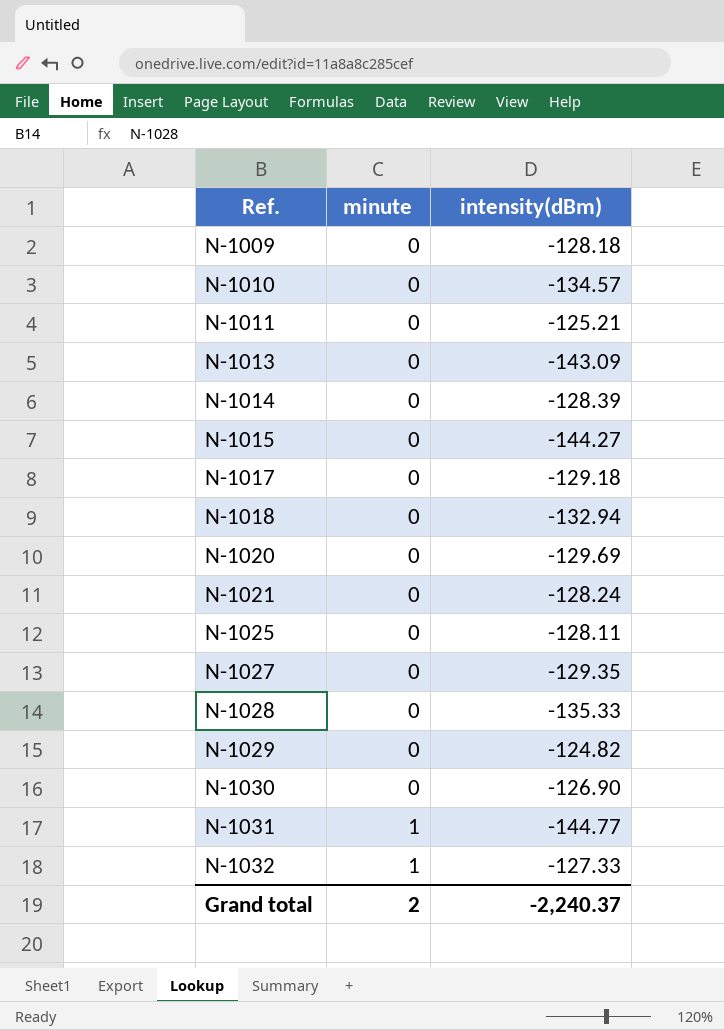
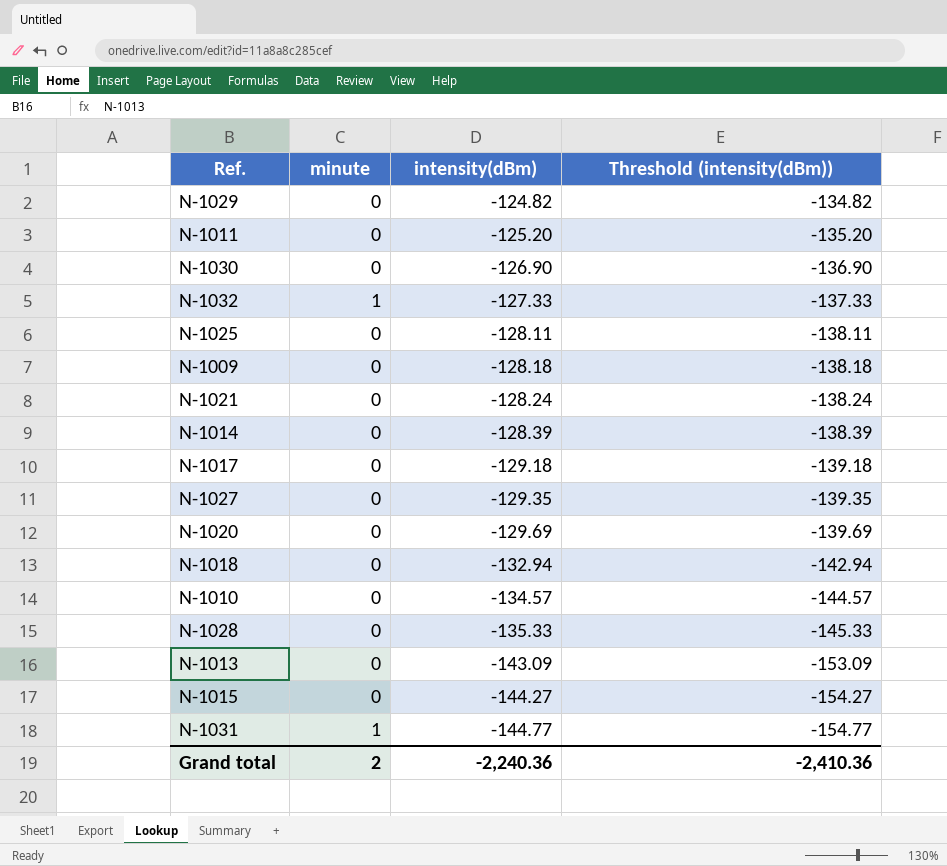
row order: Ref. ascending -> intensity(dBm) descending
column Threshold (intensity(dBm)) | formula: none -> [intensity(dBm)] - 10
N-1011 | intensity(dBm): -125.21 -> -125.20
Grand total | intensity(dBm): -2,240.37 -> -2,240.36

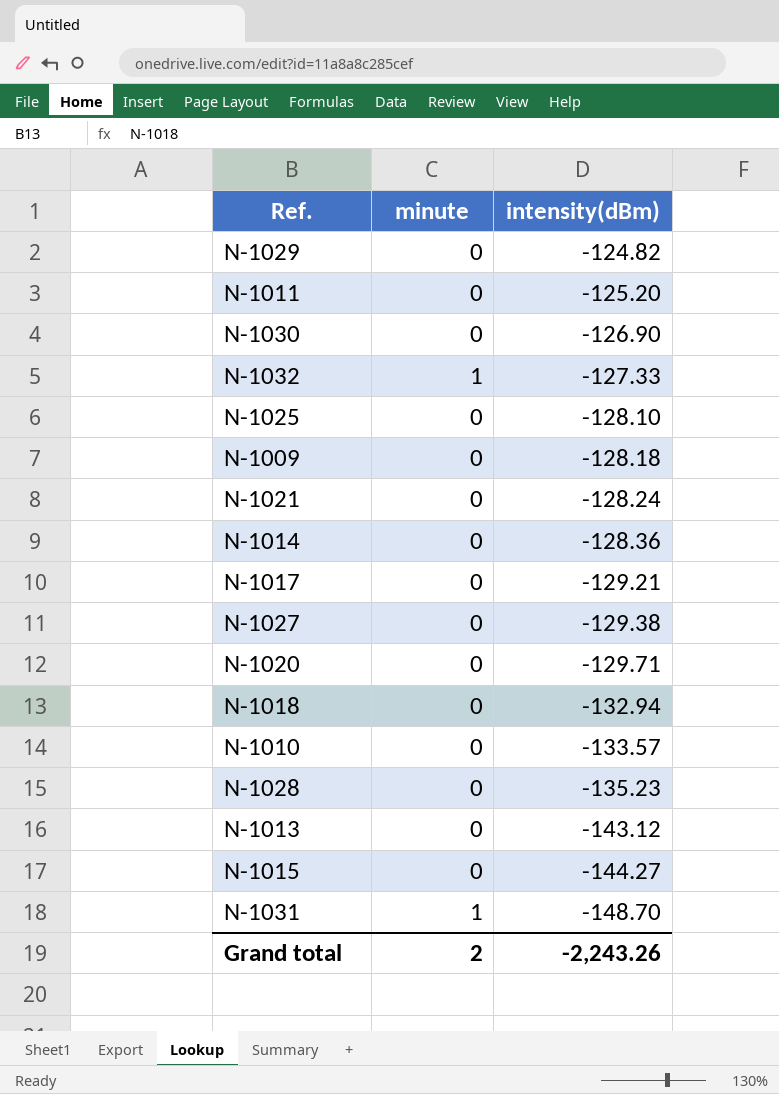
column Threshold (intensity(dBm)) | formula: [intensity(dBm)] - 10 -> none
N-1025 | intensity(dBm): -128.11 -> -128.10
N-1014 | intensity(dBm): -128.39 -> -128.36
N-1017 | intensity(dBm): -129.18 -> -129.21
N-1027 | intensity(dBm): -129.35 -> -129.38
N-1020 | intensity(dBm): -129.69 -> -129.71
N-1010 | intensity(dBm): -134.57 -> -133.57
N-1028 | intensity(dBm): -135.33 -> -135.23
N-1013 | intensity(dBm): -143.09 -> -143.12
N-1031 | intensity(dBm): -144.77 -> -148.70
Grand total | intensity(dBm): -2,240.36 -> -2,243.26

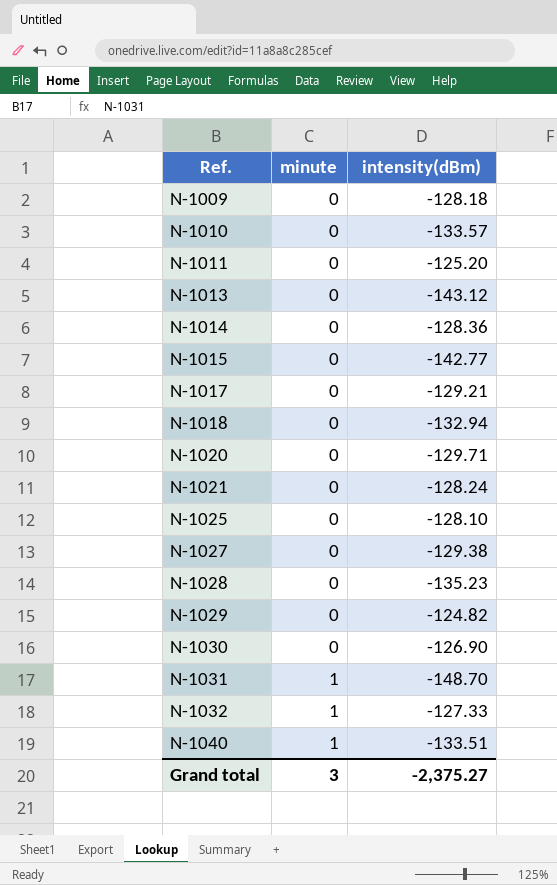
row order: intensity(dBm) descending -> Ref. ascending
N-1015 | intensity(dBm): -144.27 -> -142.77
row N-1040: none -> 1 | -133.51
Grand total | minute: 2 -> 3
Grand total | intensity(dBm): -2,243.26 -> -2,375.27

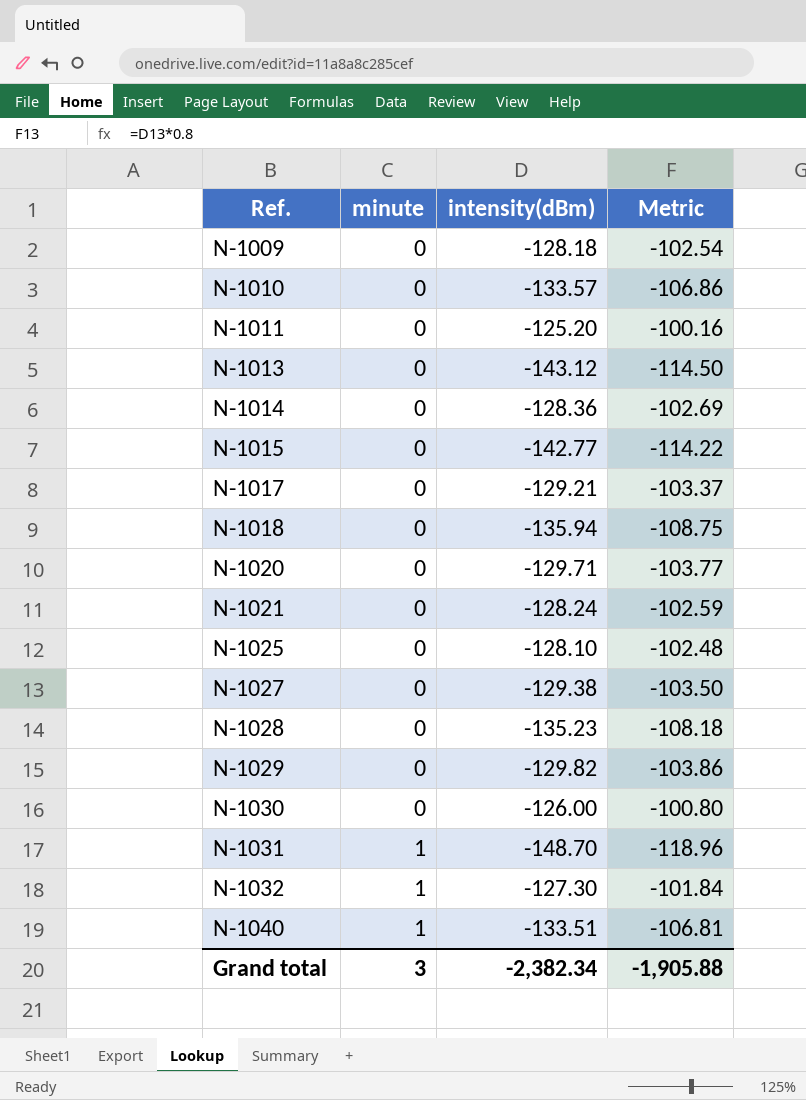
column Metric | formula: none -> [intensity(dBm)] * 0.8
N-1018 | intensity(dBm): -132.94 -> -135.94
N-1029 | intensity(dBm): -124.82 -> -129.82
N-1030 | intensity(dBm): -126.90 -> -126.00
N-1032 | intensity(dBm): -127.33 -> -127.30
Grand total | intensity(dBm): -2,375.27 -> -2,382.34

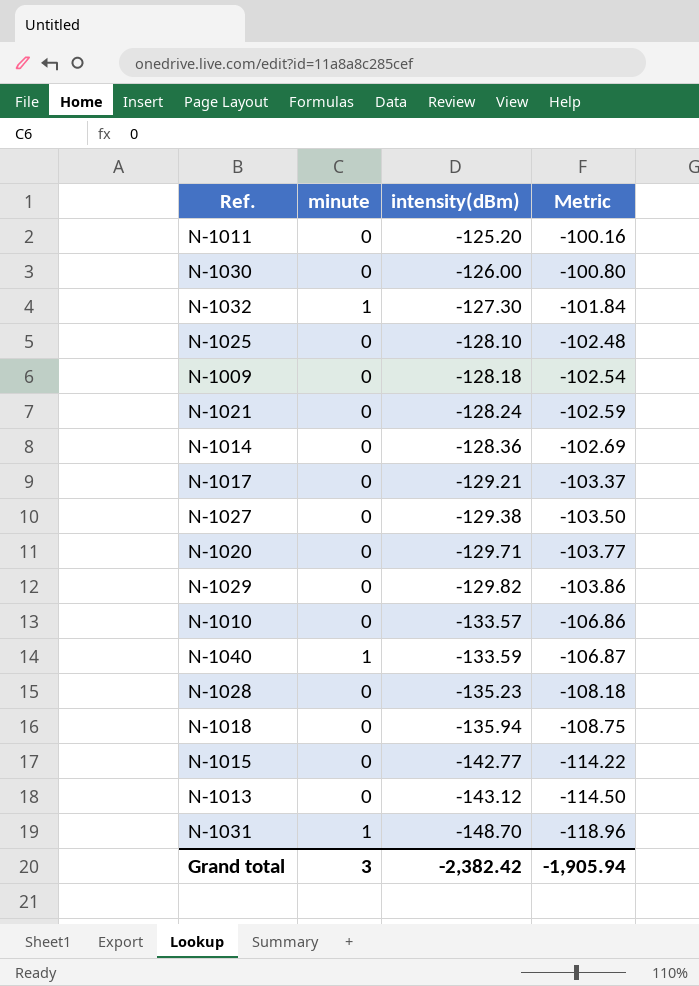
row order: Ref. ascending -> intensity(dBm) descending
N-1040 | intensity(dBm): -133.51 -> -133.59
N-1040 | Metric: -106.81 -> -106.87
Grand total | intensity(dBm): -2,382.34 -> -2,382.42
Grand total | Metric: -1,905.88 -> -1,905.94

